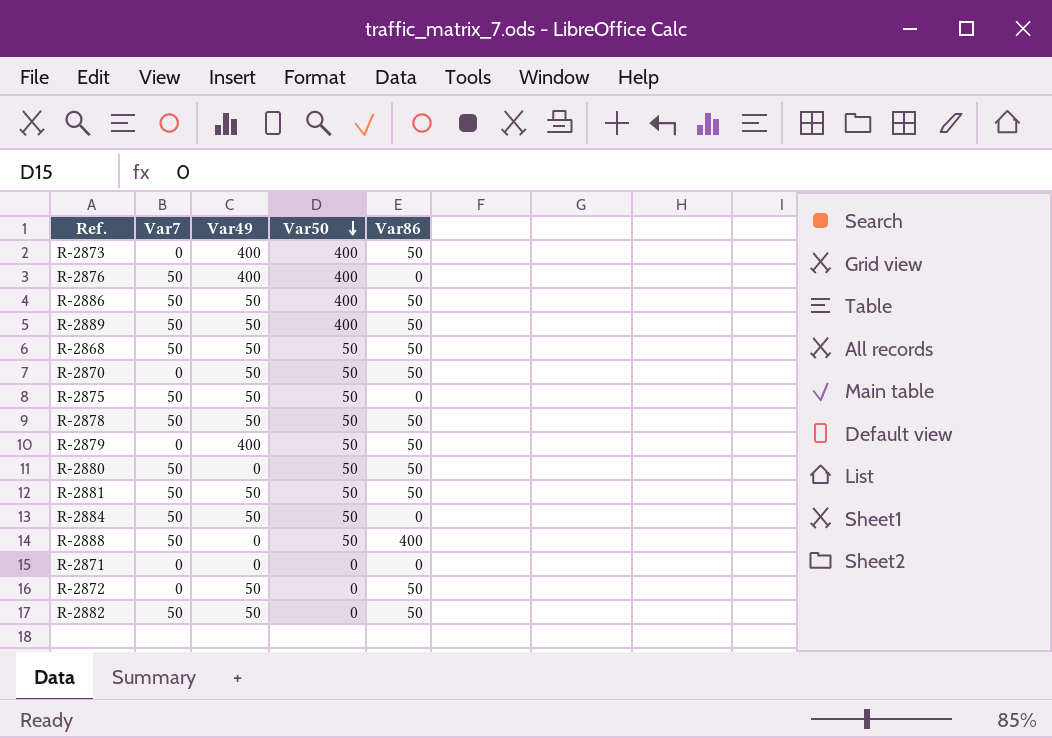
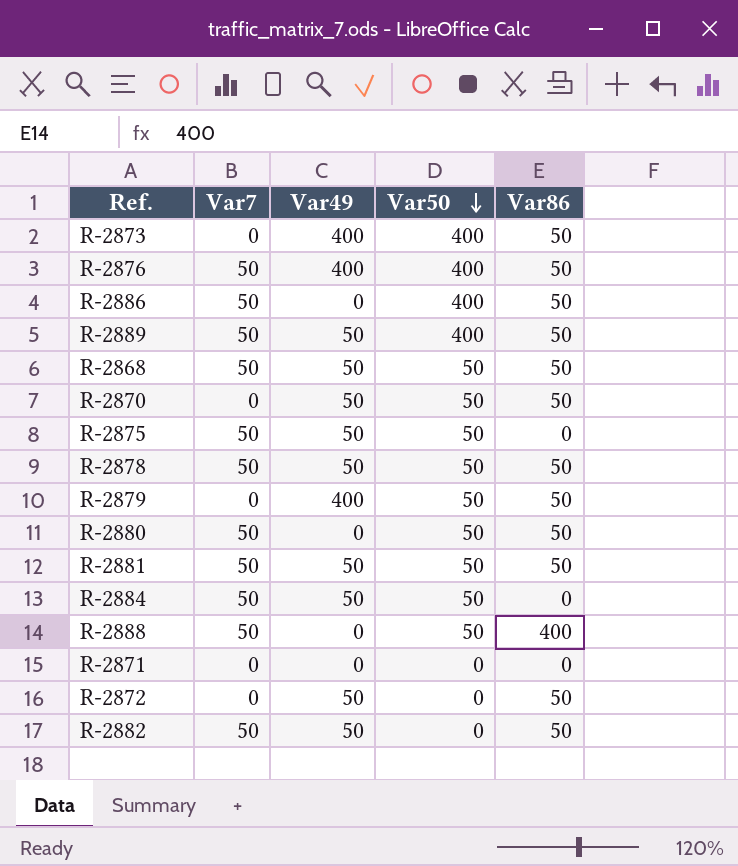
R-2876 | Var86: 0 -> 50
R-2886 | Var49: 50 -> 0

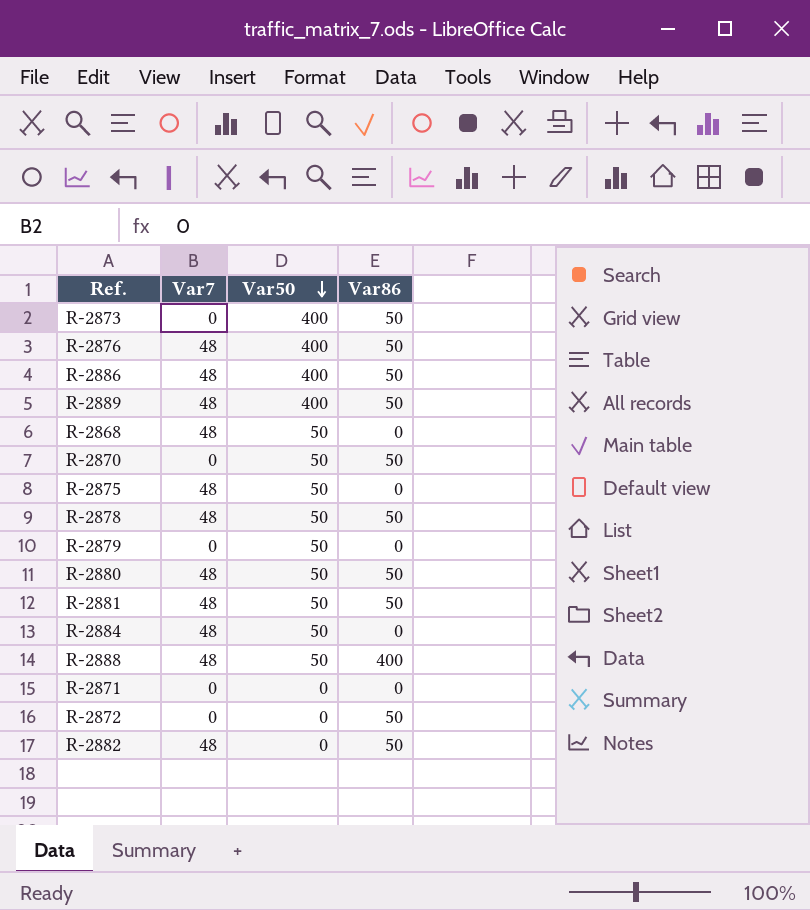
column Var49 | position: 3 -> none
R-2876 | Var7: 50 -> 48
R-2886 | Var7: 50 -> 48
R-2889 | Var7: 50 -> 48
R-2868 | Var7: 50 -> 48
R-2868 | Var86: 50 -> 0
R-2875 | Var7: 50 -> 48
R-2878 | Var7: 50 -> 48
R-2879 | Var86: 50 -> 0
R-2880 | Var7: 50 -> 48
R-2881 | Var7: 50 -> 48
R-2884 | Var7: 50 -> 48
R-2888 | Var7: 50 -> 48
R-2882 | Var7: 50 -> 48

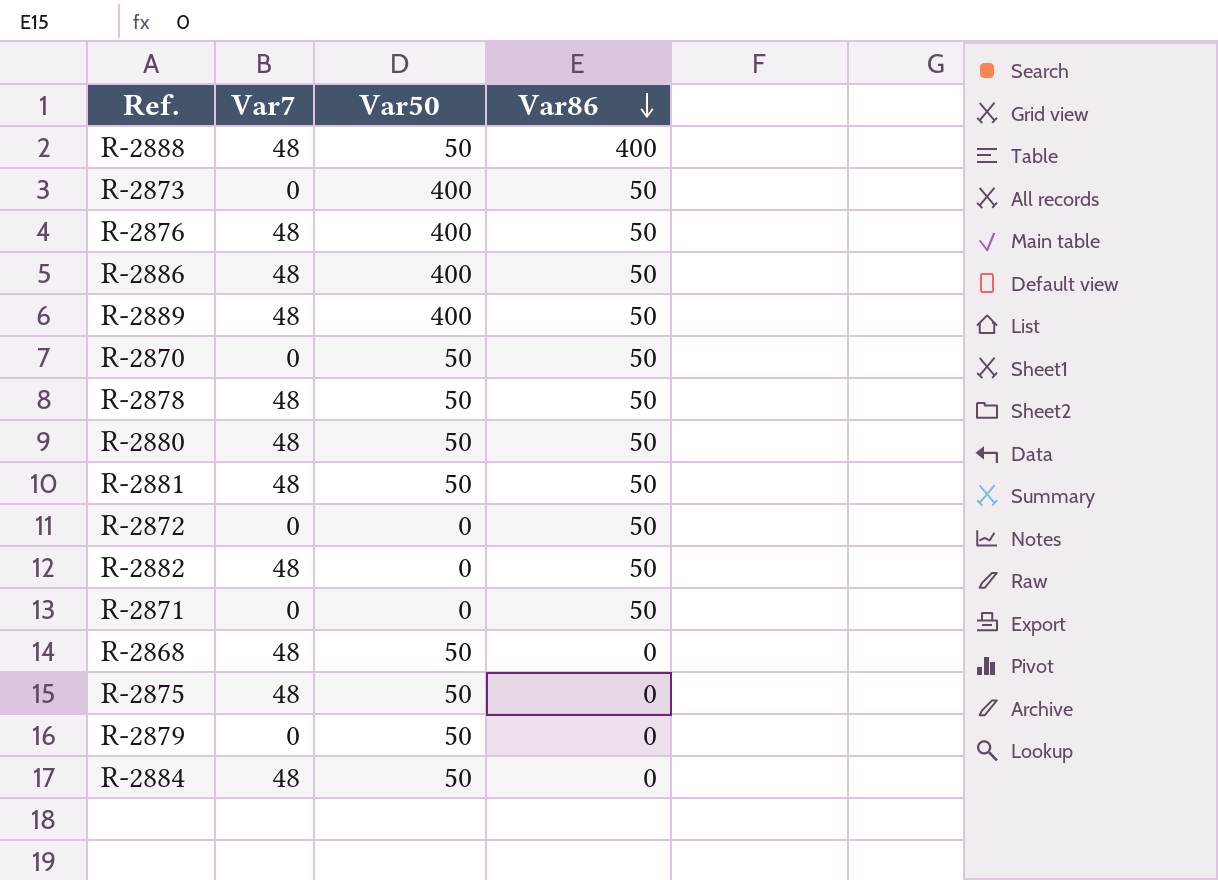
row order: Var50 descending -> Var86 descending
R-2871 | Var86: 0 -> 50

